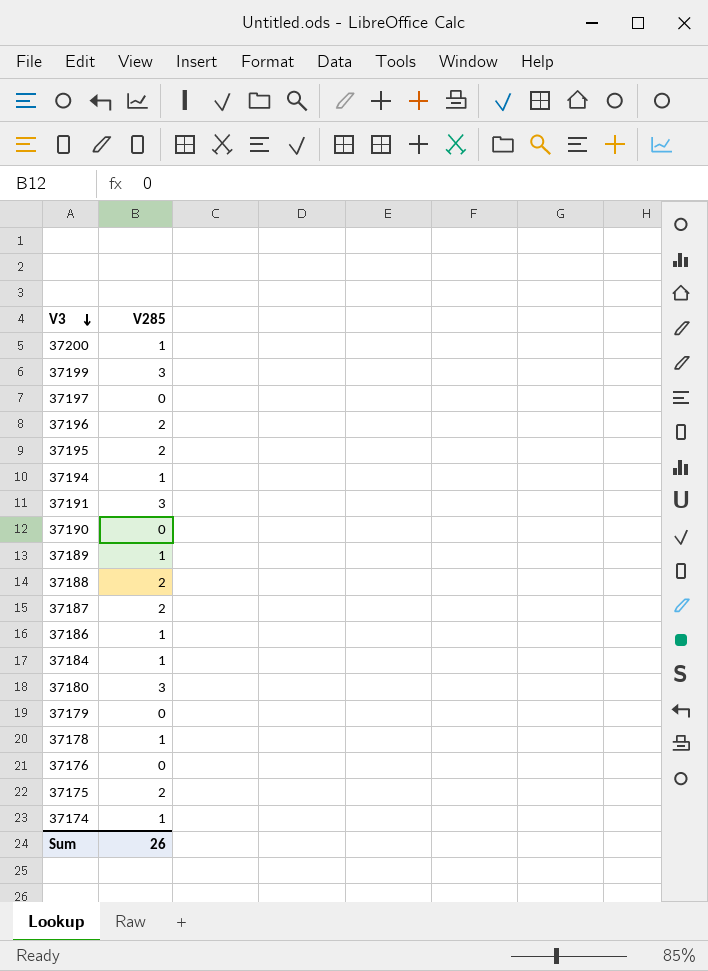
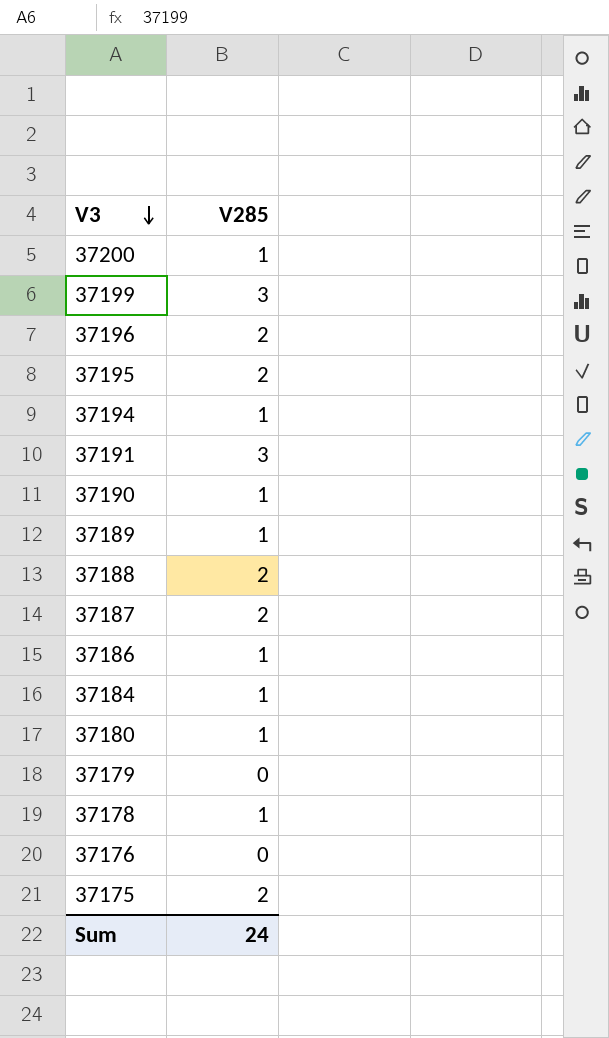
row 37197: 0 -> none
row 37174: 1 -> none
37190 | V285: 0 -> 1
37180 | V285: 3 -> 1
Sum | V285: 26 -> 24

